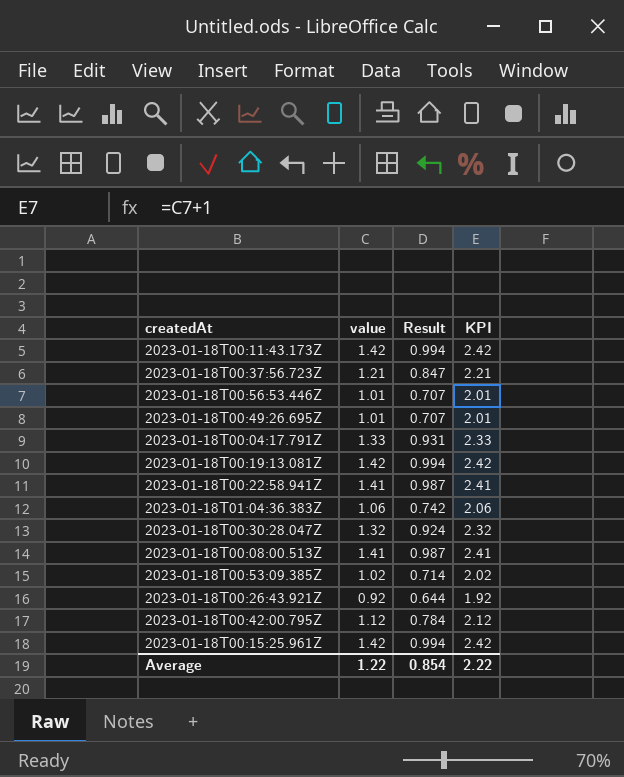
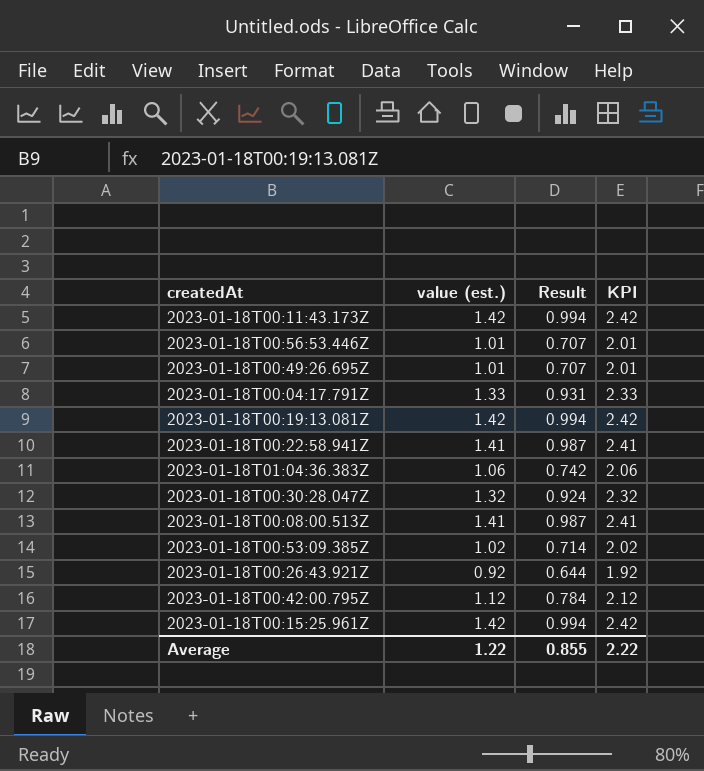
column name: value -> value (est.)
row 2023-01-18T00:37:56.723Z: 1.21 | 0.847 | 2.21 -> none
Average | Result: 0.854 -> 0.855

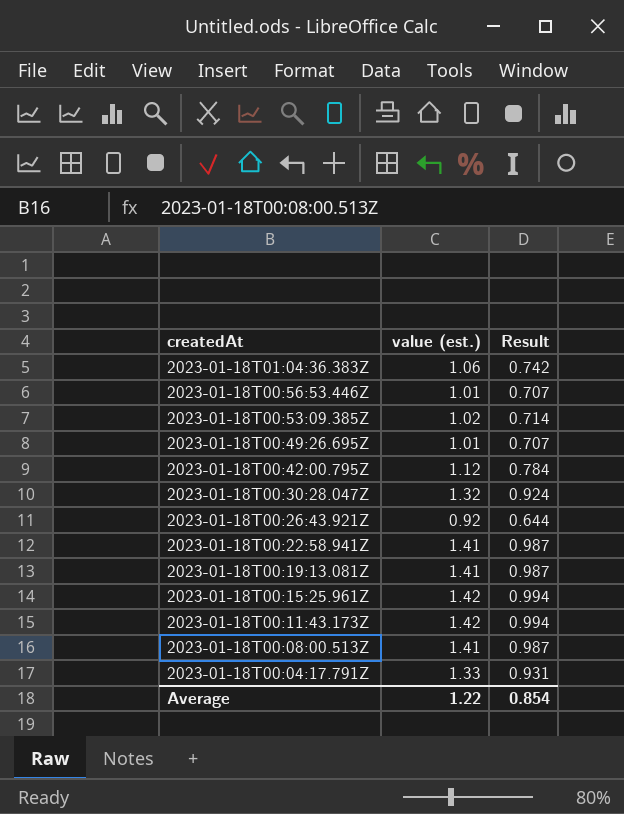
row order: none -> createdAt descending
column KPI | formula: [value (est.)] + 1 -> none
2023-01-18T00:19:13.081Z | value (est.): 1.42 -> 1.41
2023-01-18T00:19:13.081Z | Result: 0.994 -> 0.987
Average | Result: 0.855 -> 0.854

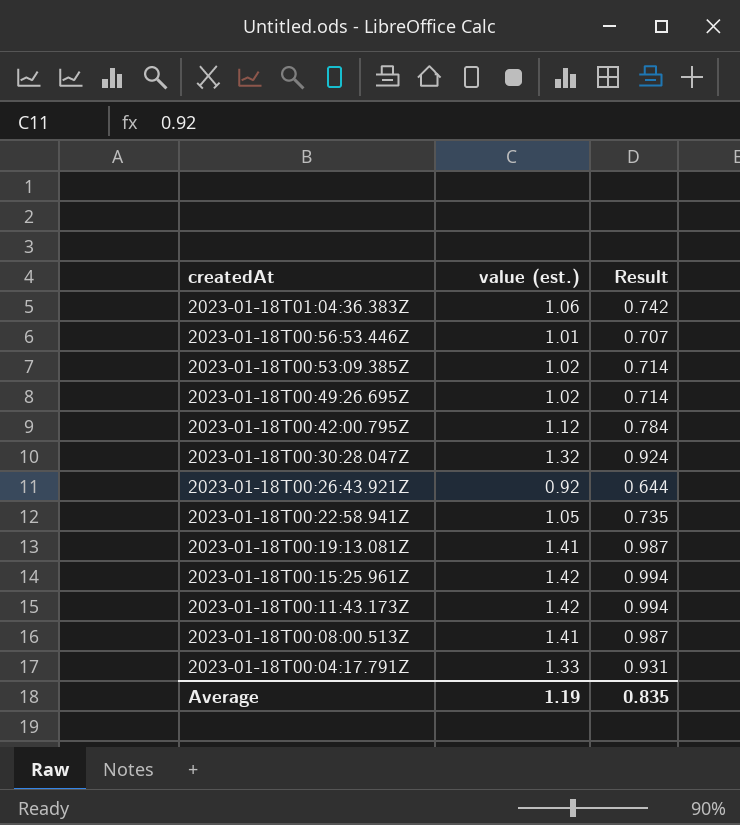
2023-01-18T00:49:26.695Z | value (est.): 1.01 -> 1.02
2023-01-18T00:49:26.695Z | Result: 0.707 -> 0.714
2023-01-18T00:22:58.941Z | value (est.): 1.41 -> 1.05
2023-01-18T00:22:58.941Z | Result: 0.987 -> 0.735
Average | value (est.): 1.22 -> 1.19
Average | Result: 0.854 -> 0.835

